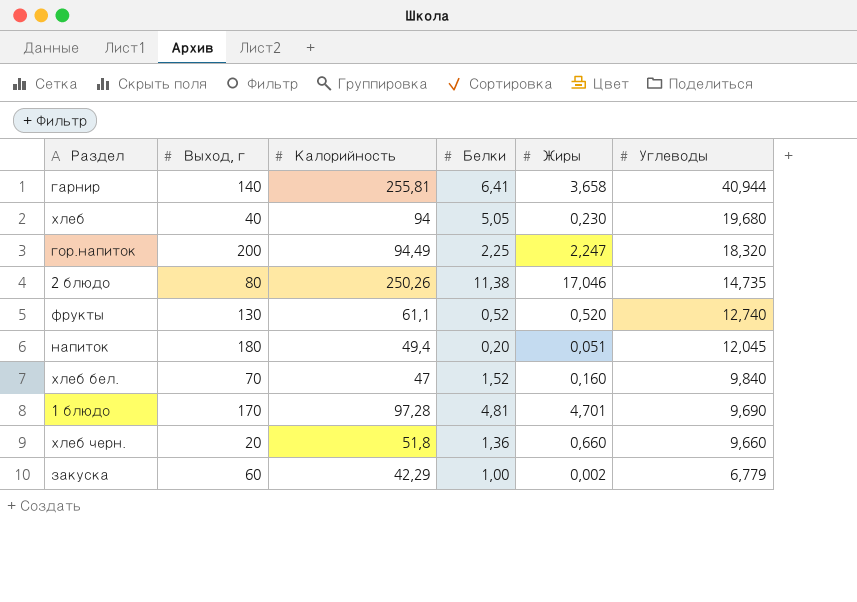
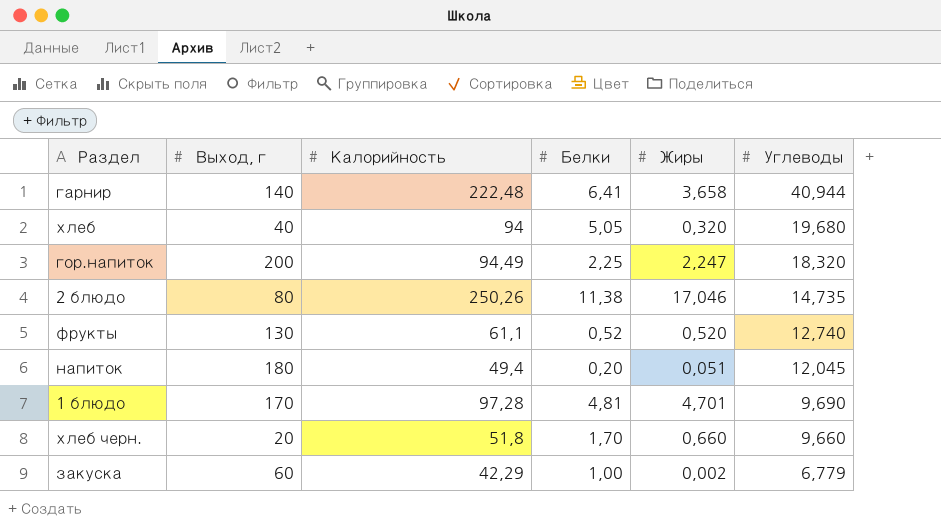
row хлеб бел.: 70 | 47 | 1,52 | 0,160 | 9,840 -> none
гарнир | Калорийность: 255,81 -> 222,48
хлеб | Жиры: 0,230 -> 0,320
хлеб черн. | Белки: 1,36 -> 1,70

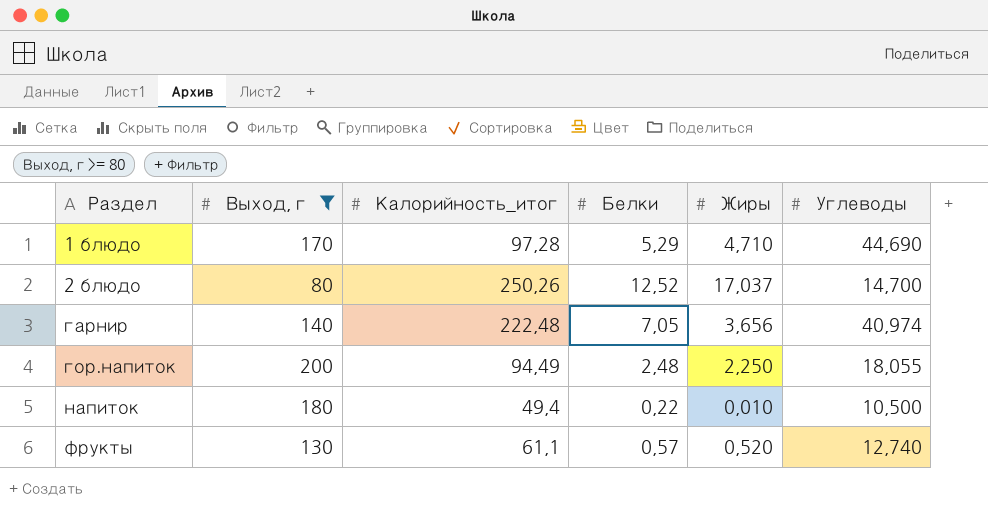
filter: none -> Выход, г >= 80
row order: Углеводы descending -> Раздел ascending
column name: Калорийность -> Калорийность_итог
1 блюдо | Белки: 4,81 -> 5,29
1 блюдо | Жиры: 4,701 -> 4,710
1 блюдо | Углеводы: 9,690 -> 44,690
2 блюдо | Белки: 11,38 -> 12,52
2 блюдо | Жиры: 17,046 -> 17,037
2 блюдо | Углеводы: 14,735 -> 14,700
гарнир | Белки: 6,41 -> 7,05
гарнир | Жиры: 3,658 -> 3,656
гарнир | Углеводы: 40,944 -> 40,974
гор.напиток | Белки: 2,25 -> 2,48
гор.напиток | Жиры: 2,247 -> 2,250
гор.напиток | Углеводы: 18,320 -> 18,055
напиток | Белки: 0,20 -> 0,22
напиток | Жиры: 0,051 -> 0,010
напиток | Углеводы: 12,045 -> 10,500
фрукты | Белки: 0,52 -> 0,57

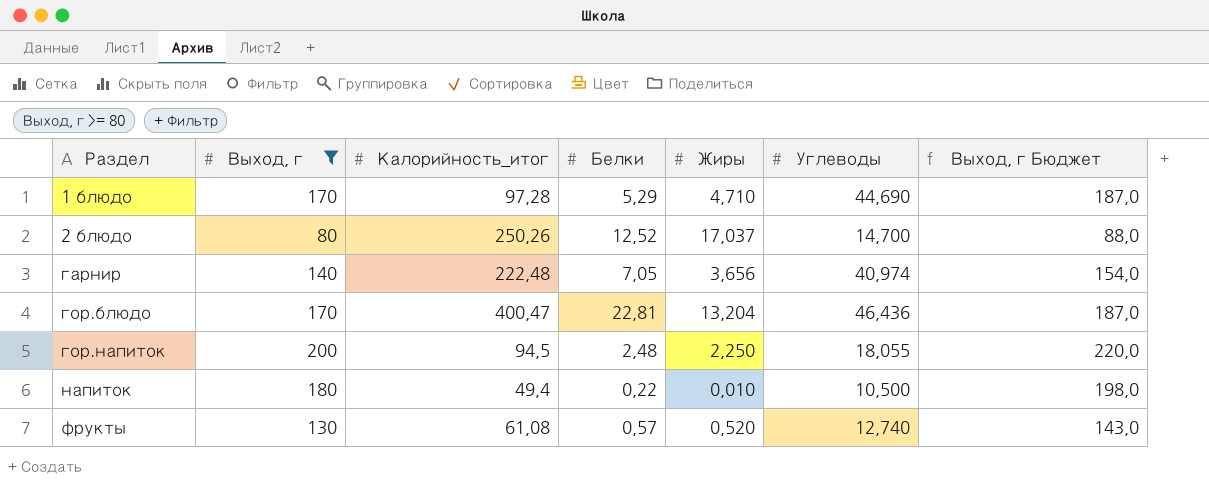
column Выход, г Бюджет | formula: none -> [Выход, г] * 1,1
row гор.блюдо: none -> 170 | 400,47 | 22,81 | 13,204 | 46,436 | 187,0
гор.напиток | Калорийность_итог: 94,49 -> 94,5
фрукты | Калорийность_итог: 61,1 -> 61,08

